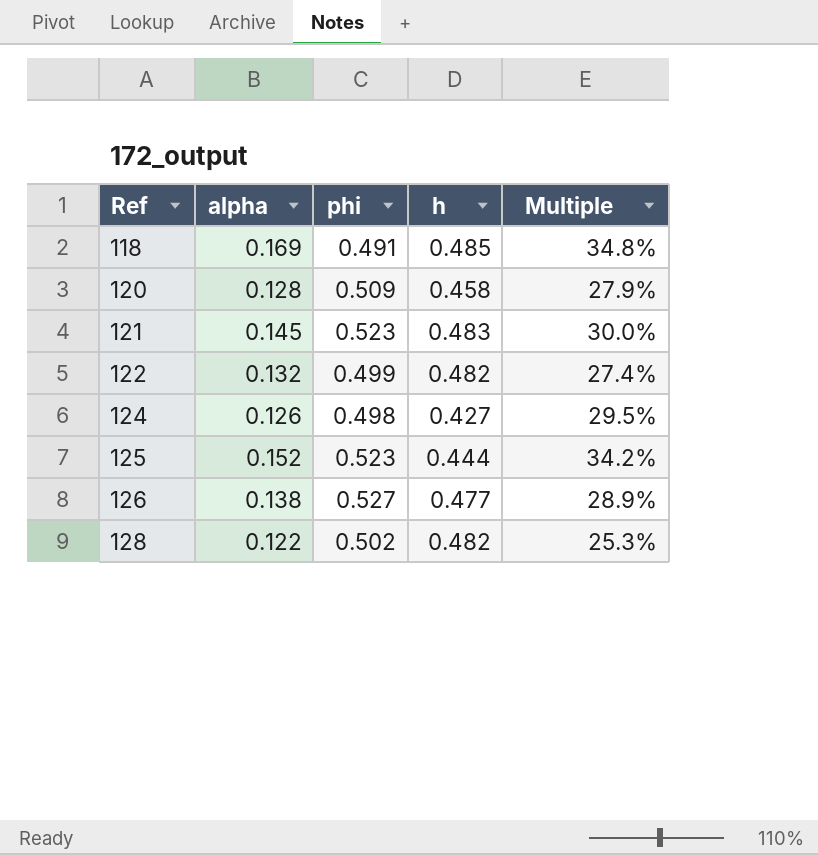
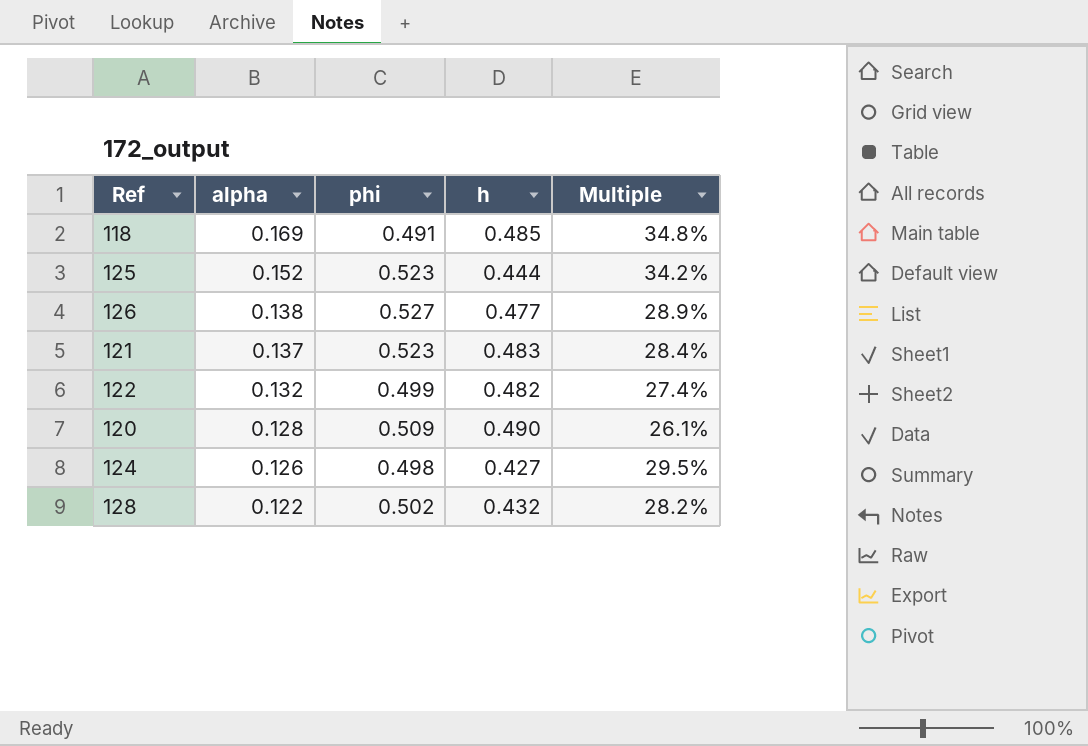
row order: Ref ascending -> alpha descending
121 | alpha: 0.145 -> 0.137
121 | Multiple: 30.0% -> 28.4%
120 | h: 0.458 -> 0.490
120 | Multiple: 27.9% -> 26.1%
128 | h: 0.482 -> 0.432
128 | Multiple: 25.3% -> 28.2%

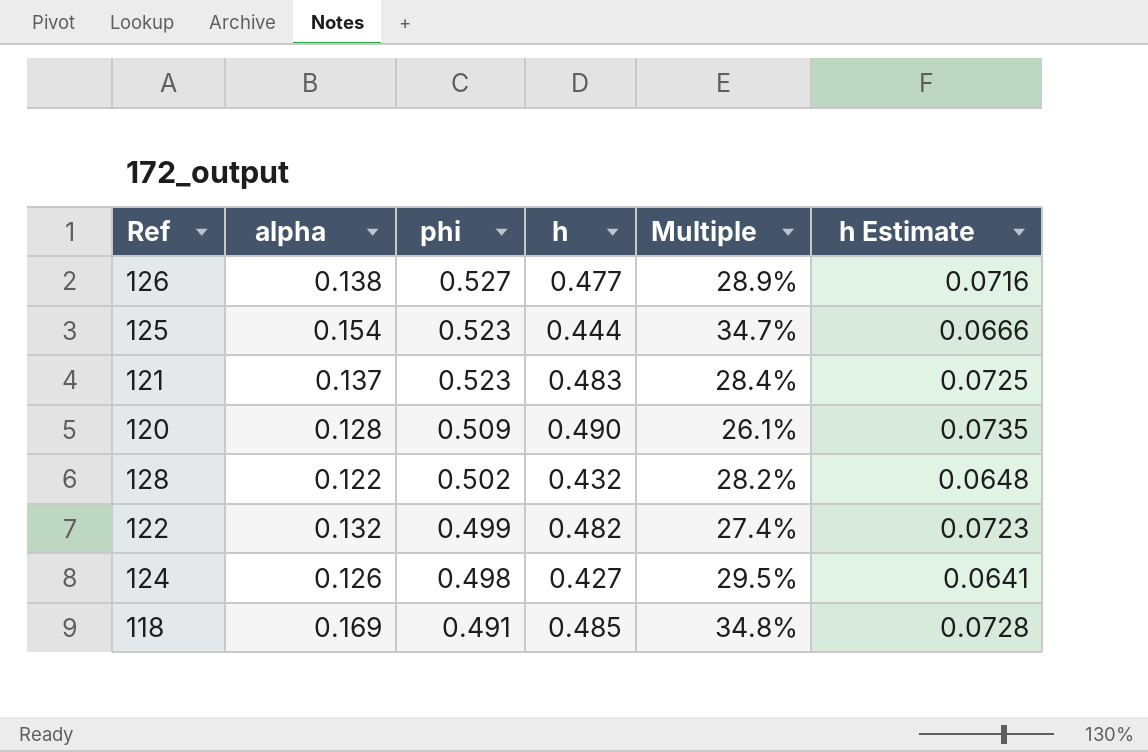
row order: alpha descending -> phi descending
column h Estimate | formula: none -> [h] * 0.15
125 | alpha: 0.152 -> 0.154
125 | Multiple: 34.2% -> 34.7%

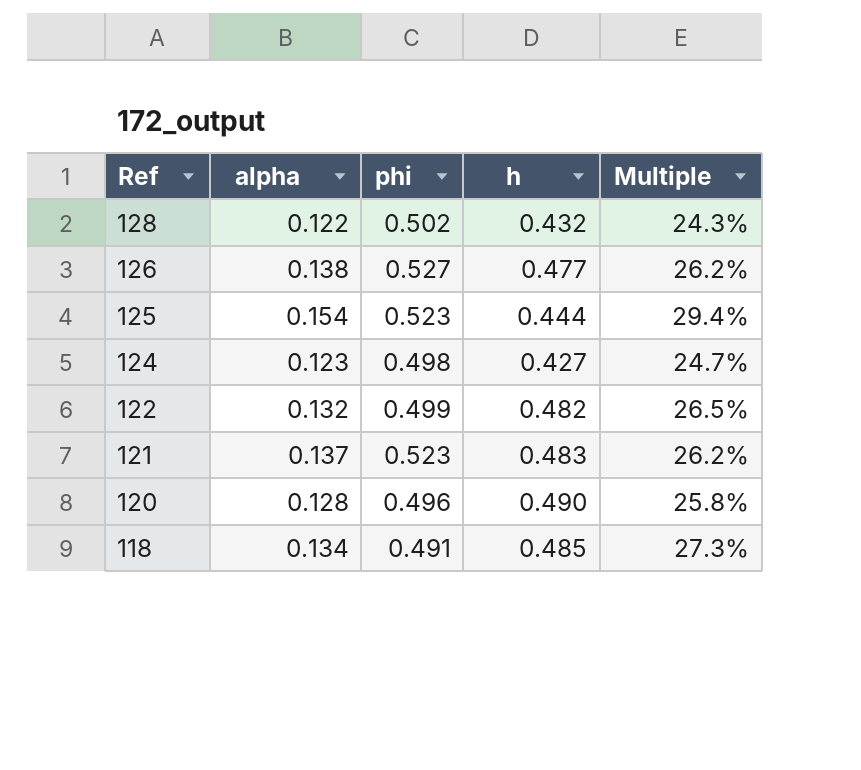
row order: phi descending -> Ref descending
column h Estimate | formula: [h] * 0.15 -> none
column Multiple | formula: [alpha] / [h] -> [alpha] / [phi]
124 | alpha: 0.126 -> 0.123
120 | phi: 0.509 -> 0.496
118 | alpha: 0.169 -> 0.134

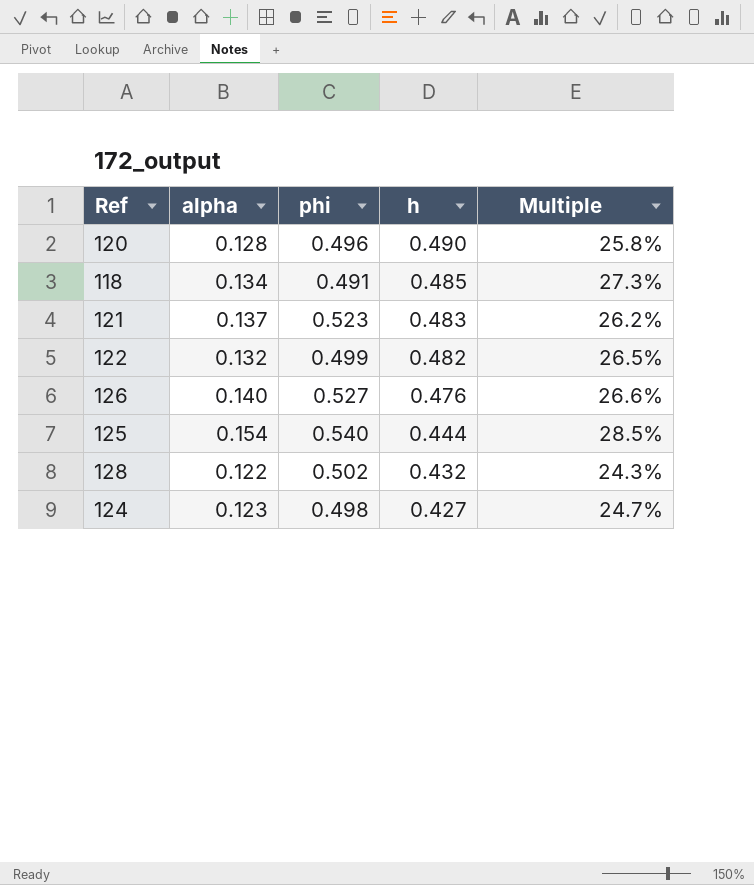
row order: Ref descending -> h descending
126 | alpha: 0.138 -> 0.140
126 | h: 0.477 -> 0.476
126 | Multiple: 26.2% -> 26.6%
125 | phi: 0.523 -> 0.540
125 | Multiple: 29.4% -> 28.5%

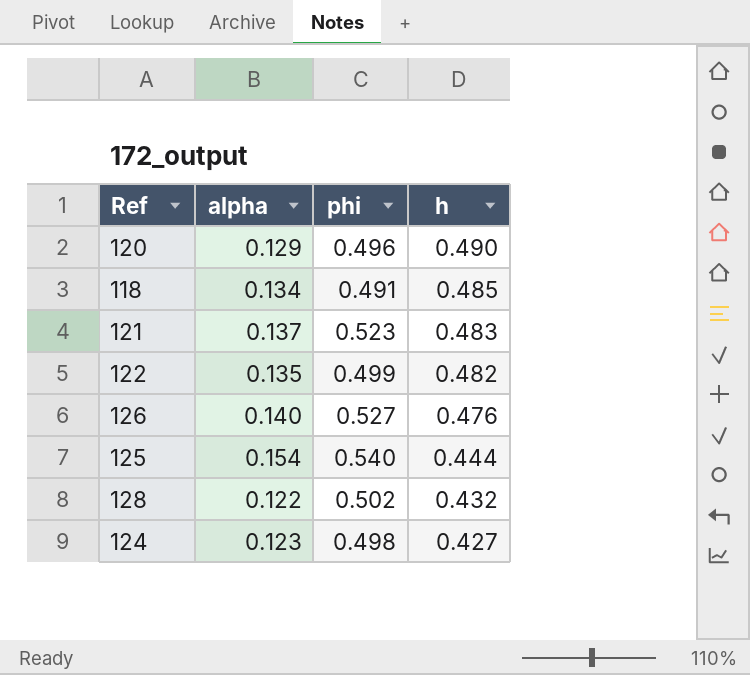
column Multiple | formula: [alpha] / [phi] -> none
120 | alpha: 0.128 -> 0.129
122 | alpha: 0.132 -> 0.135

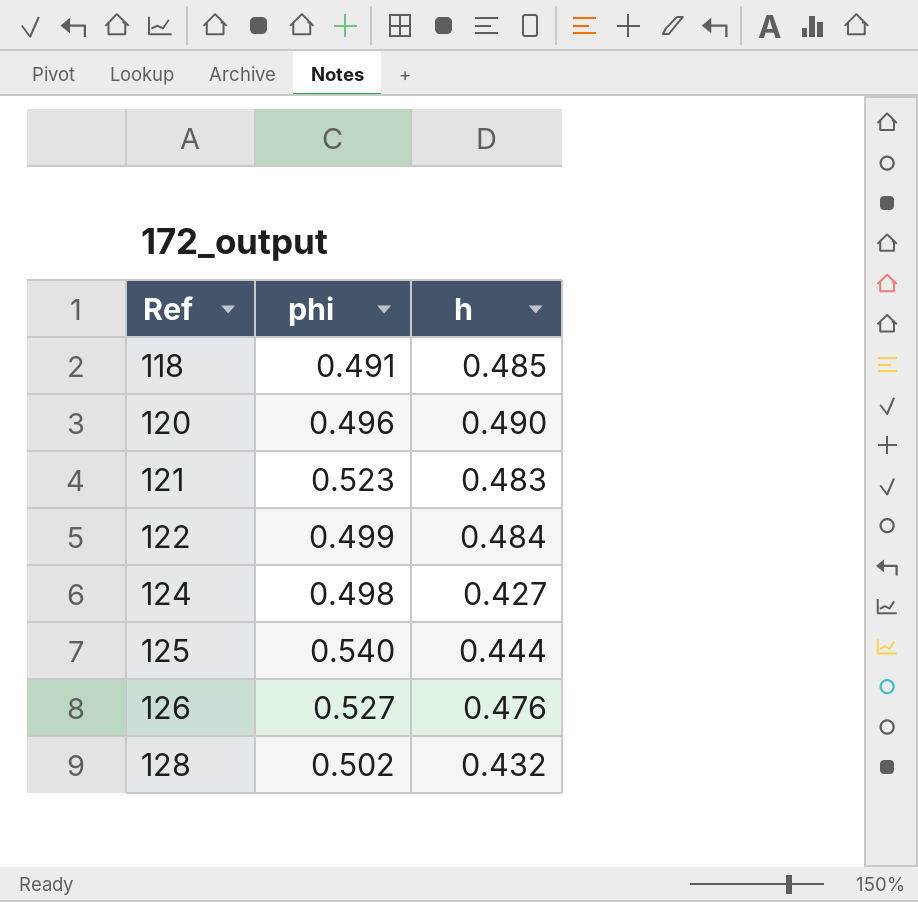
row order: h descending -> Ref ascending
column alpha | position: 2 -> none
122 | h: 0.482 -> 0.484

